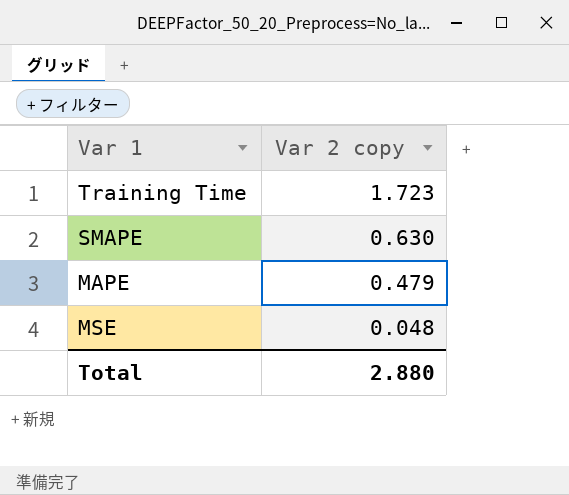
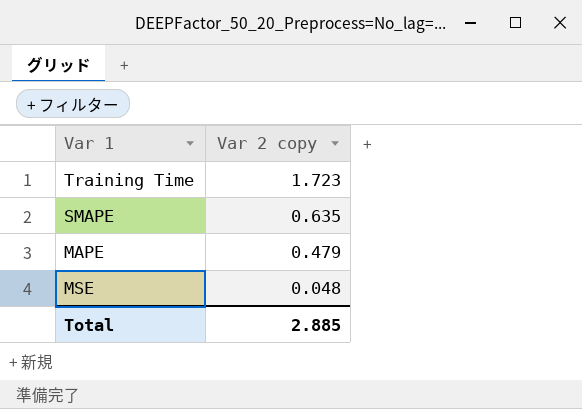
SMAPE | Var 2 copy: 0.630 -> 0.635
Total | Var 2 copy: 2.880 -> 2.885

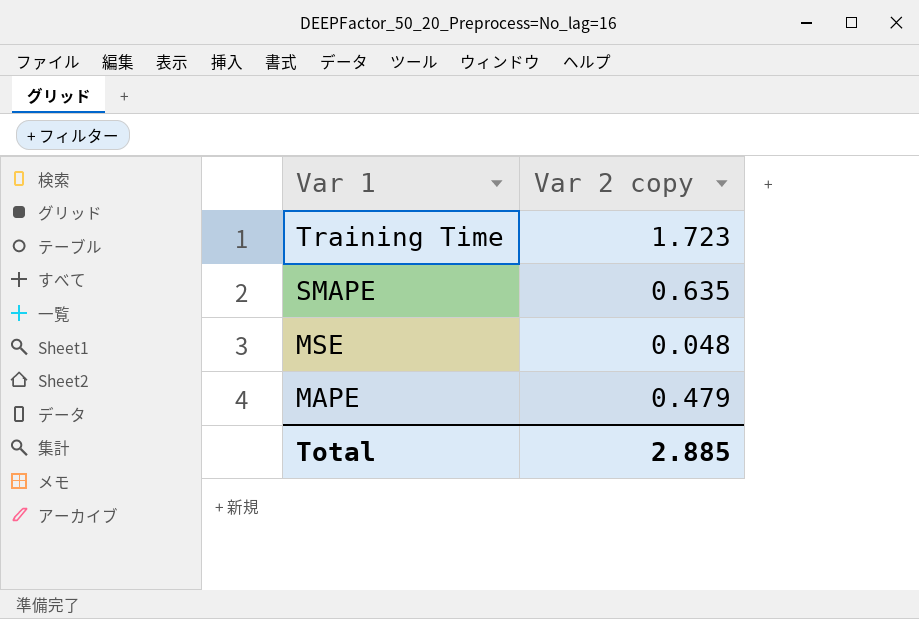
row order: Var 2 copy descending -> Var 1 descending

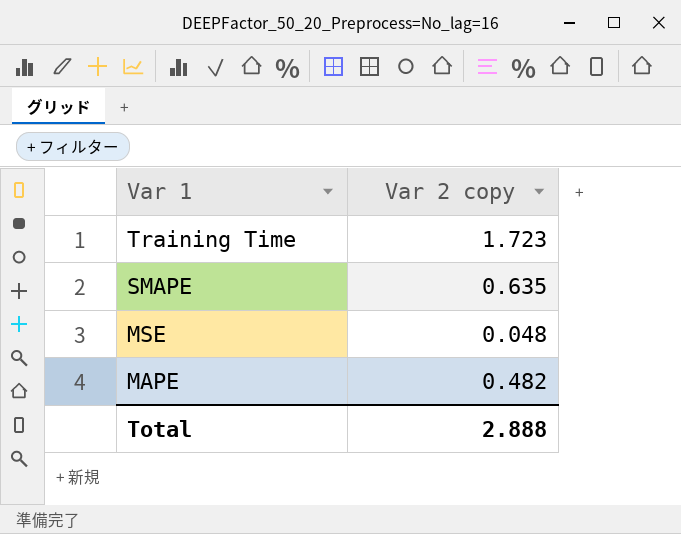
MAPE | Var 2 copy: 0.479 -> 0.482
Total | Var 2 copy: 2.885 -> 2.888

